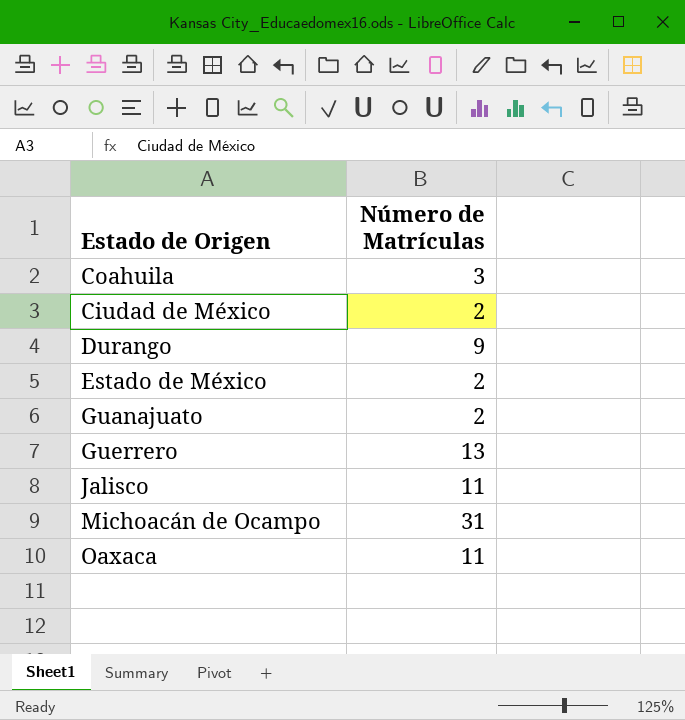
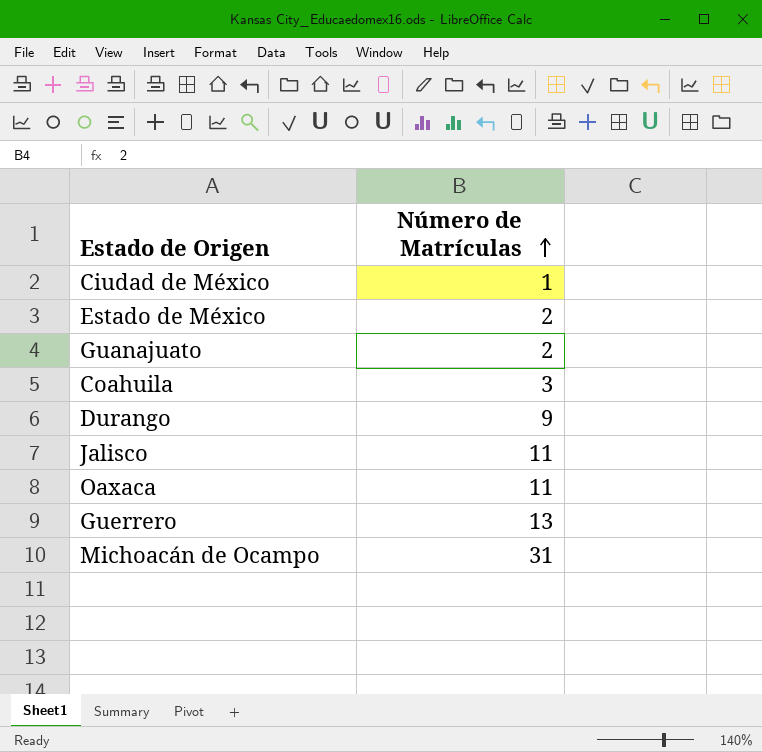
row order: none -> Número de Matrículas ascending
Ciudad de México | Número de Matrículas: 2 -> 1

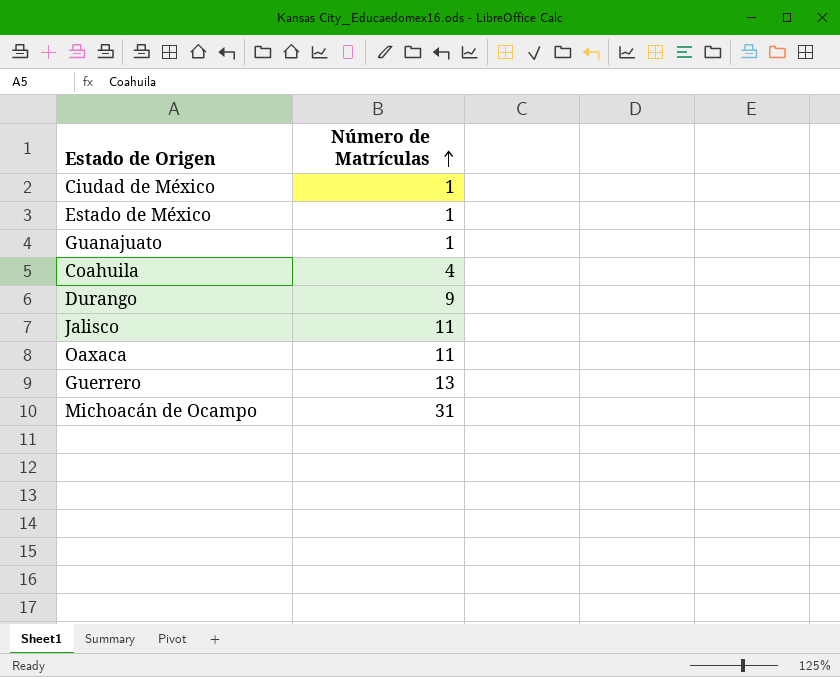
Estado de México | Número de Matrículas: 2 -> 1
Guanajuato | Número de Matrículas: 2 -> 1
Coahuila | Número de Matrículas: 3 -> 4

